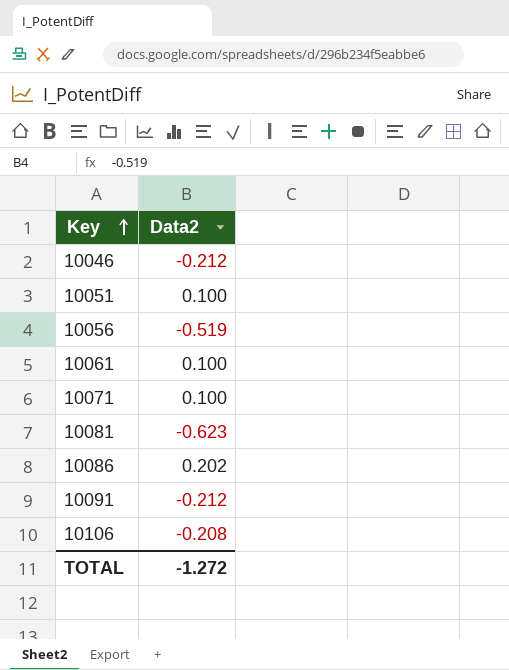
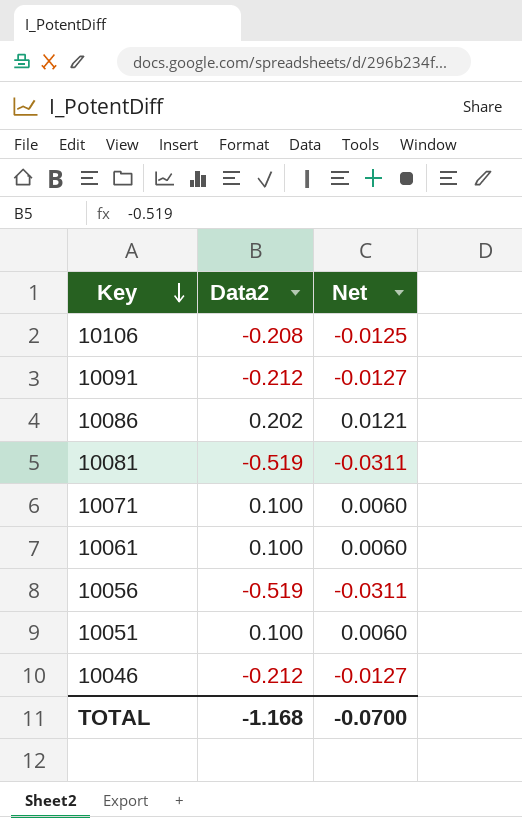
row order: Key ascending -> Key descending
column Net | formula: none -> [Data2] * 0.06
10081 | Data2: -0.623 -> -0.519
TOTAL | Data2: -1.272 -> -1.168

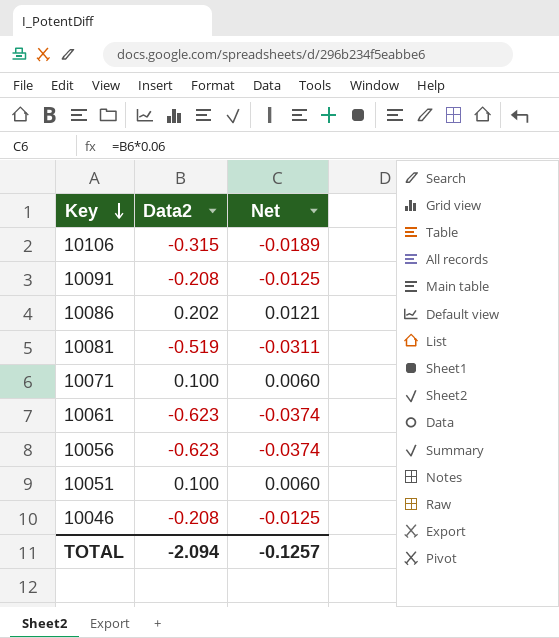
10106 | Data2: -0.208 -> -0.315
10106 | Net: -0.0125 -> -0.0189
10091 | Data2: -0.212 -> -0.208
10091 | Net: -0.0127 -> -0.0125
10061 | Data2: 0.100 -> -0.623
10061 | Net: 0.0060 -> -0.0374
10056 | Data2: -0.519 -> -0.623
10056 | Net: -0.0311 -> -0.0374
10046 | Data2: -0.212 -> -0.208
10046 | Net: -0.0127 -> -0.0125
TOTAL | Data2: -1.168 -> -2.094
TOTAL | Net: -0.0700 -> -0.1257

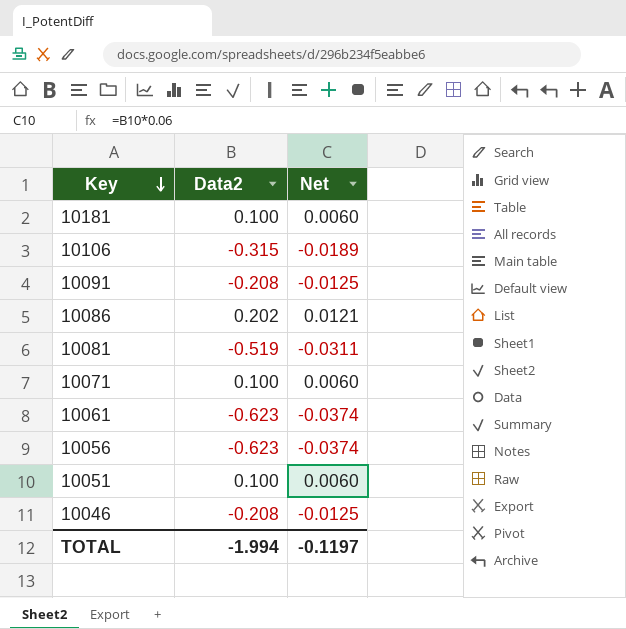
row 10181: none -> 0.100 | 0.0060
TOTAL | Data2: -2.094 -> -1.994
TOTAL | Net: -0.1257 -> -0.1197

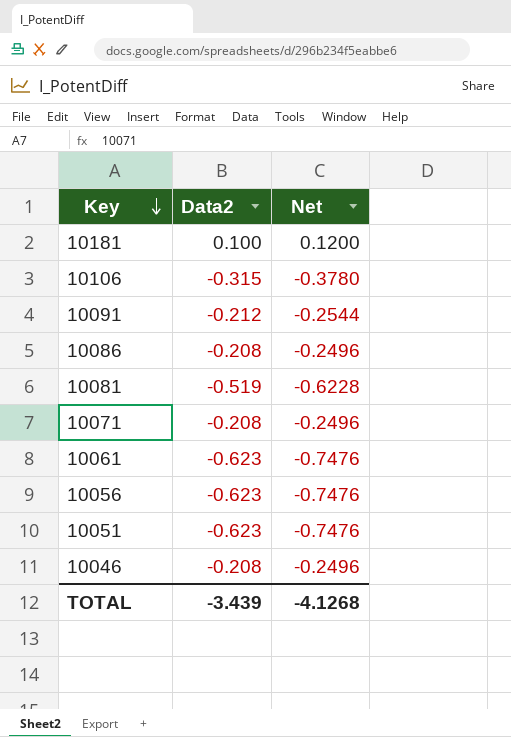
column Net | formula: [Data2] * 0.06 -> [Data2] * 1.2
10091 | Data2: -0.208 -> -0.212
10086 | Data2: 0.202 -> -0.208
10071 | Data2: 0.100 -> -0.208
10051 | Data2: 0.100 -> -0.623
TOTAL | Data2: -1.994 -> -3.439
TOTAL | Net: -0.1197 -> -4.1268

